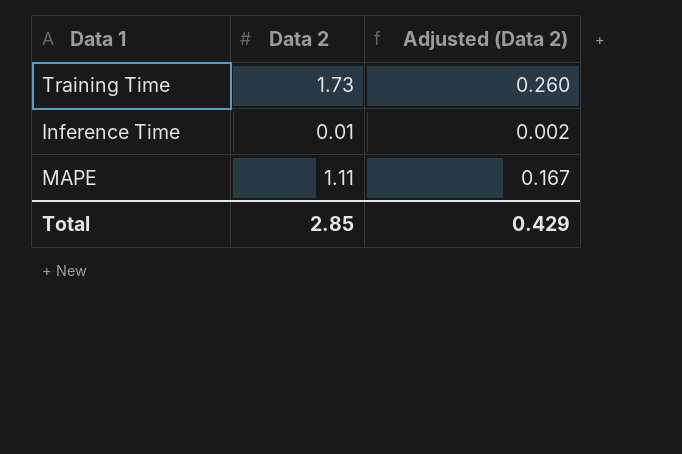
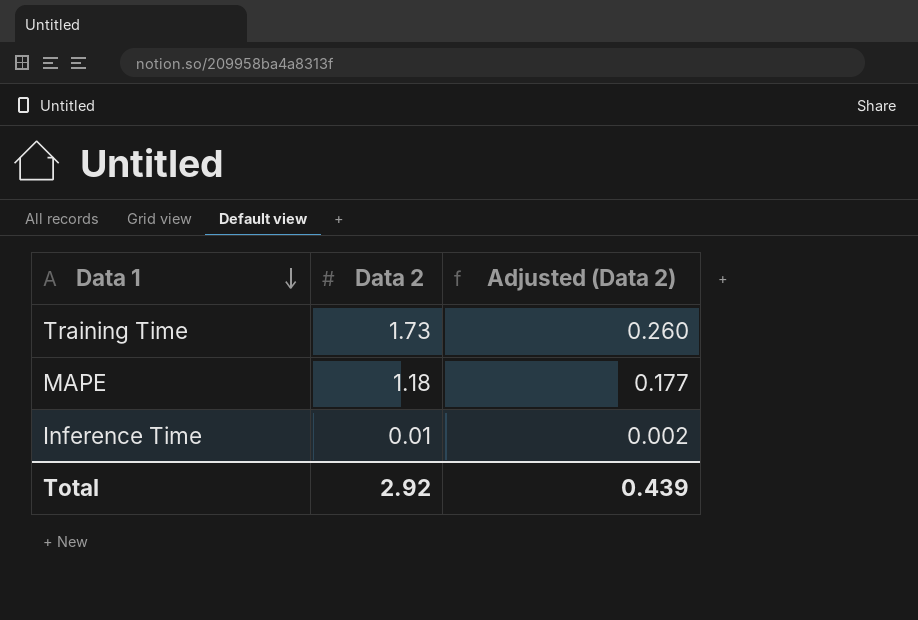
row order: none -> Data 1 descending
MAPE | Data 2: 1.11 -> 1.18
MAPE | Adjusted (Data 2): 0.167 -> 0.177
Total | Data 2: 2.85 -> 2.92
Total | Adjusted (Data 2): 0.429 -> 0.439

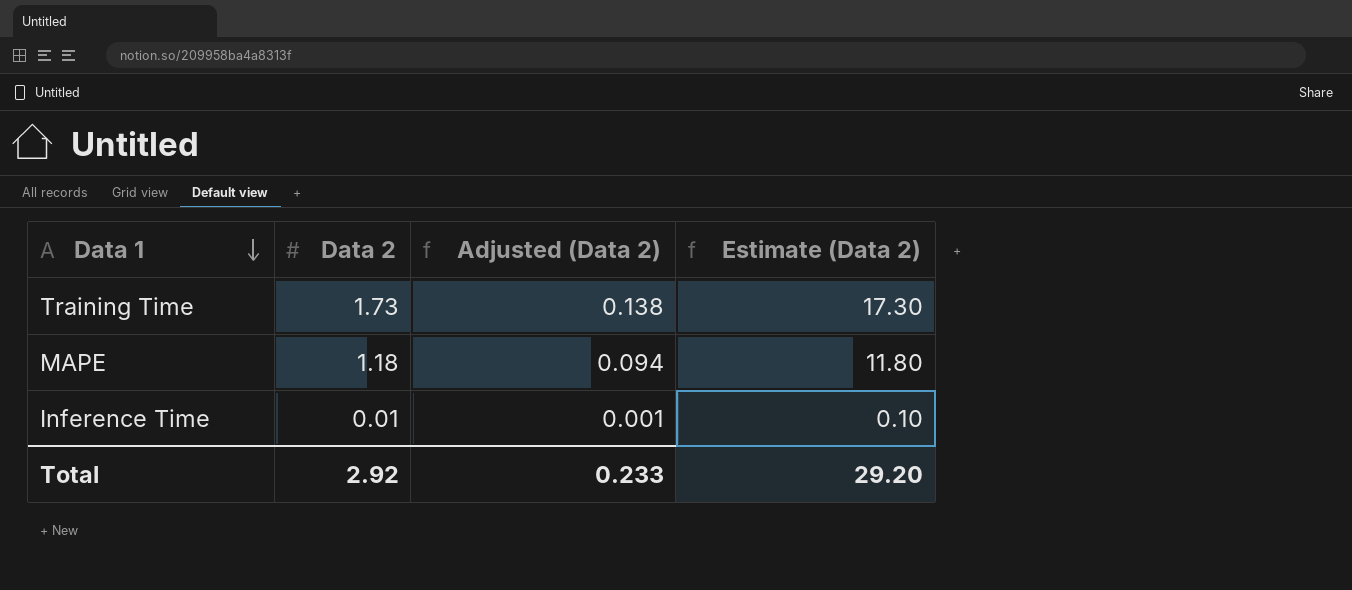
column Adjusted (Data 2) | formula: [Data 2] * 0.15 -> [Data 2] * 0.08
column Estimate (Data 2) | formula: none -> [Data 2] * 10
Total | Adjusted (Data 2): 0.439 -> 0.233

